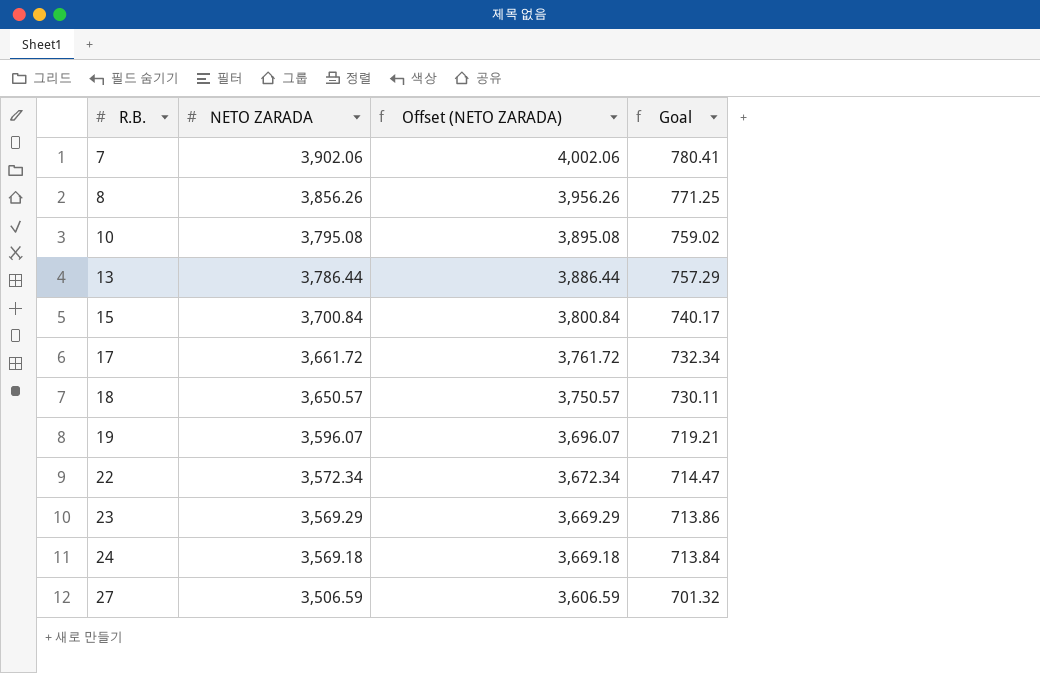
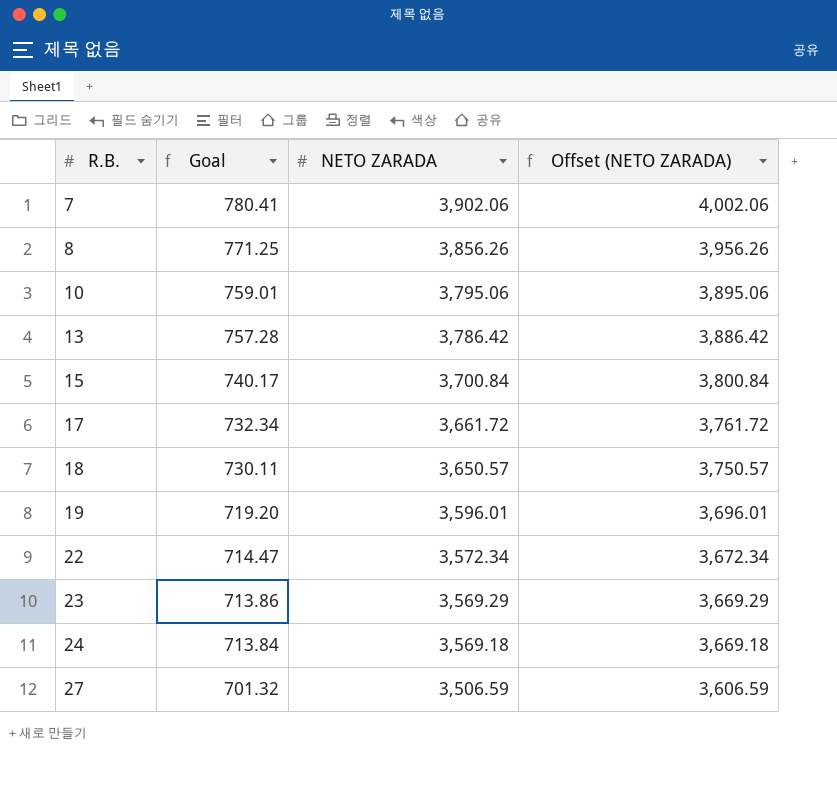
column Goal | position: 4 -> 2
10 | Goal: 759.02 -> 759.01
10 | NETO ZARADA: 3,795.08 -> 3,795.06
10 | Offset (NETO ZARADA): 3,895.08 -> 3,895.06
13 | Goal: 757.29 -> 757.28
13 | NETO ZARADA: 3,786.44 -> 3,786.42
13 | Offset (NETO ZARADA): 3,886.44 -> 3,886.42
19 | Goal: 719.21 -> 719.20
19 | NETO ZARADA: 3,596.07 -> 3,596.01
19 | Offset (NETO ZARADA): 3,696.07 -> 3,696.01

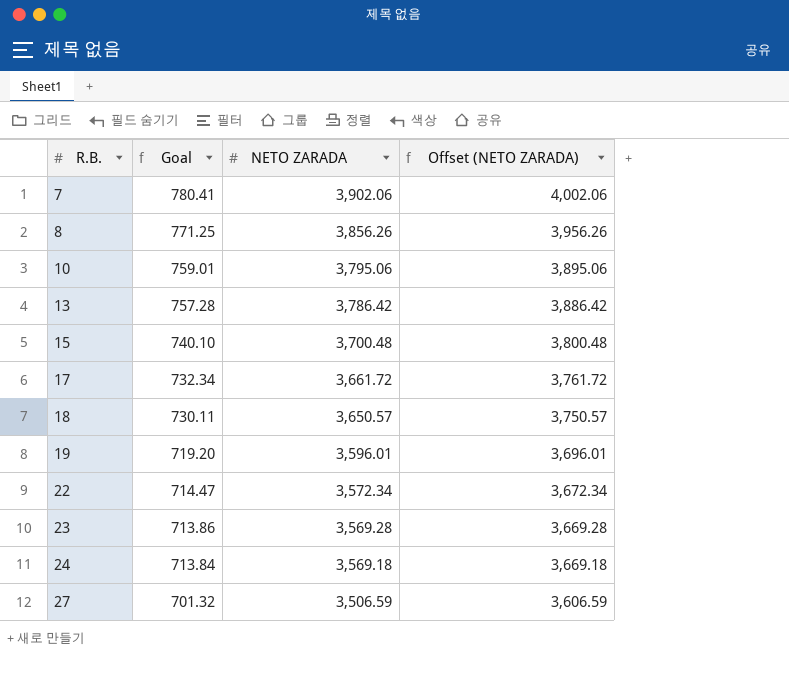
15 | Goal: 740.17 -> 740.10
15 | NETO ZARADA: 3,700.84 -> 3,700.48
15 | Offset (NETO ZARADA): 3,800.84 -> 3,800.48
23 | NETO ZARADA: 3,569.29 -> 3,569.28
23 | Offset (NETO ZARADA): 3,669.29 -> 3,669.28

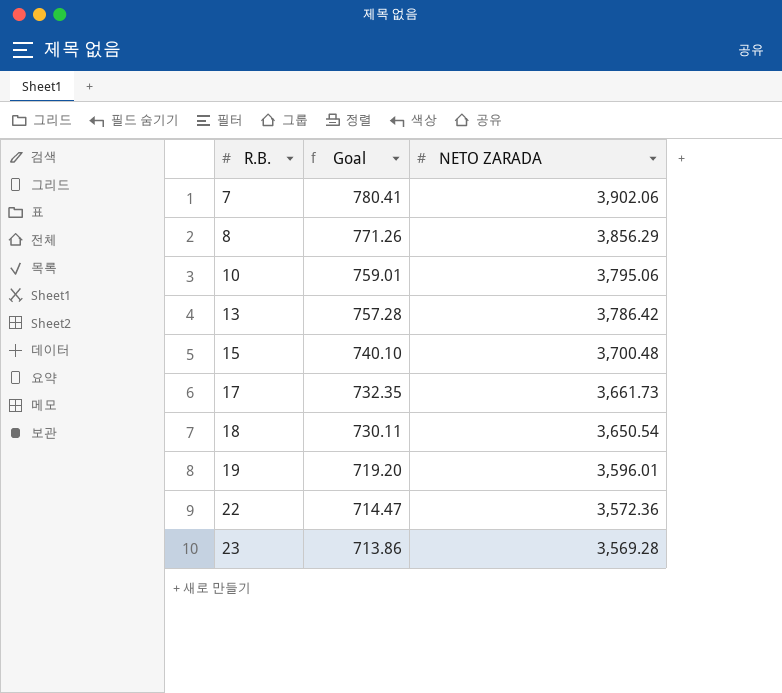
column Offset (NETO ZARADA) | formula: [NETO ZARADA] + 100 -> none
row 24: 713.84 | 3,569.18 | 3,669.18 -> none
row 27: 701.32 | 3,506.59 | 3,606.59 -> none
8 | Goal: 771.25 -> 771.26
8 | NETO ZARADA: 3,856.26 -> 3,856.29
17 | Goal: 732.34 -> 732.35
17 | NETO ZARADA: 3,661.72 -> 3,661.73
18 | NETO ZARADA: 3,650.57 -> 3,650.54
22 | NETO ZARADA: 3,572.34 -> 3,572.36

